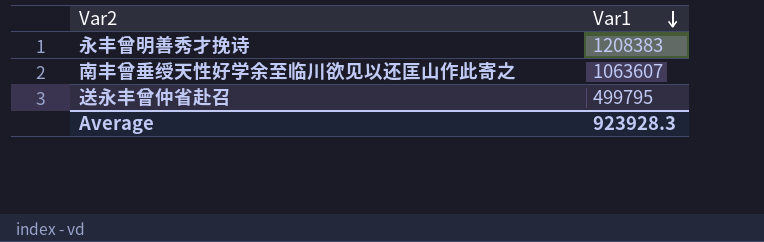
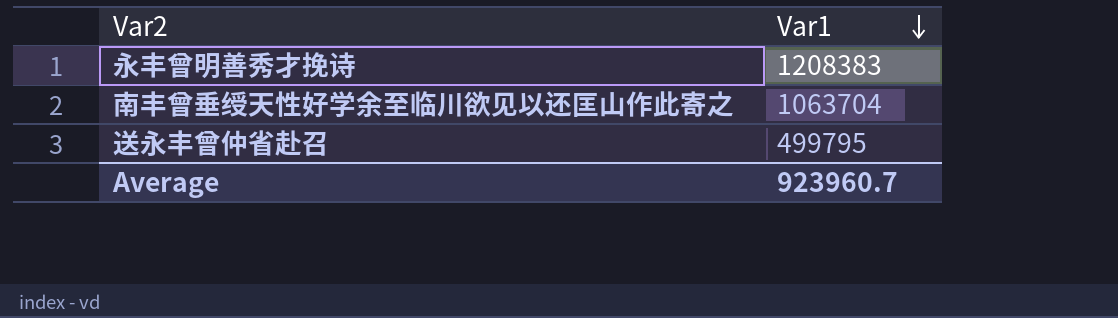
南丰曾垂绶天性好学余至临川欲见以还匡山作此寄之 | Var1: 1063607 -> 1063704
Average | Var1: 923928.3 -> 923960.7

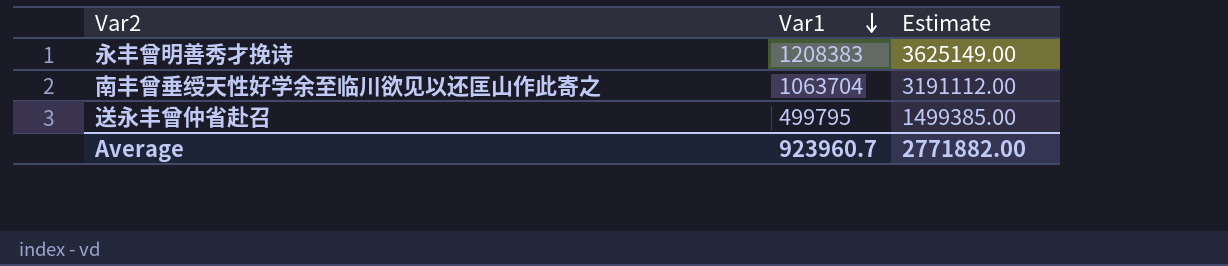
column Estimate | formula: none -> [Var1] * 3

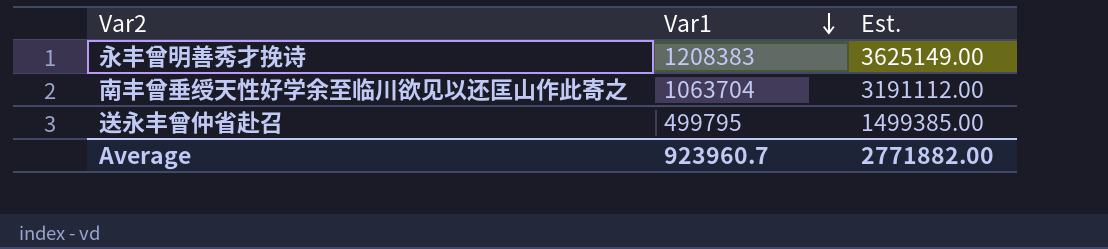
column name: Estimate -> Est.

